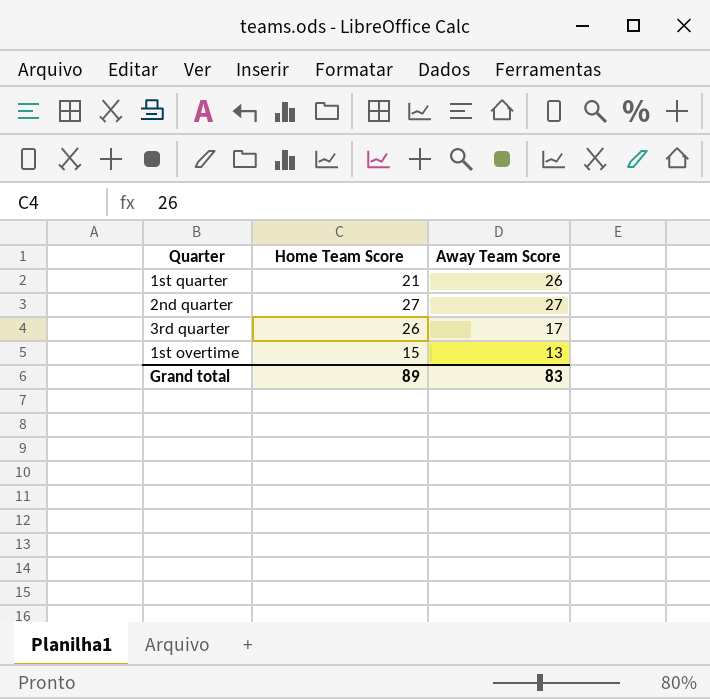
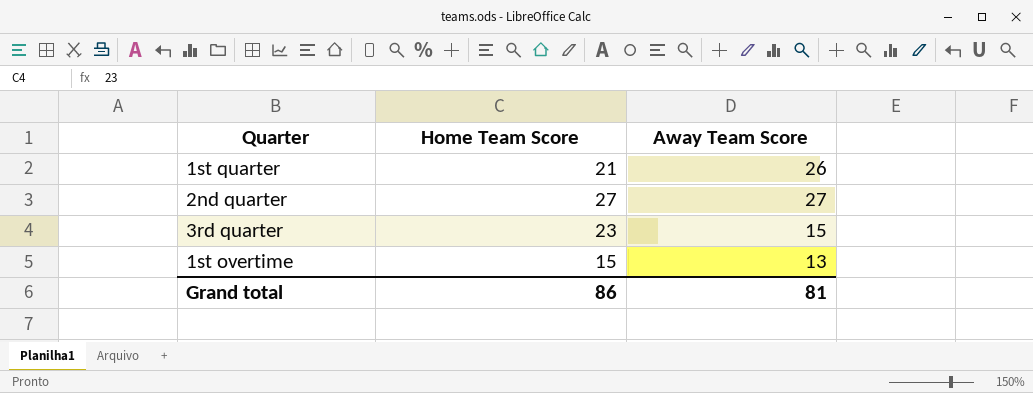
3rd quarter | Home Team Score: 26 -> 23
3rd quarter | Away Team Score: 17 -> 15
Grand total | Home Team Score: 89 -> 86
Grand total | Away Team Score: 83 -> 81

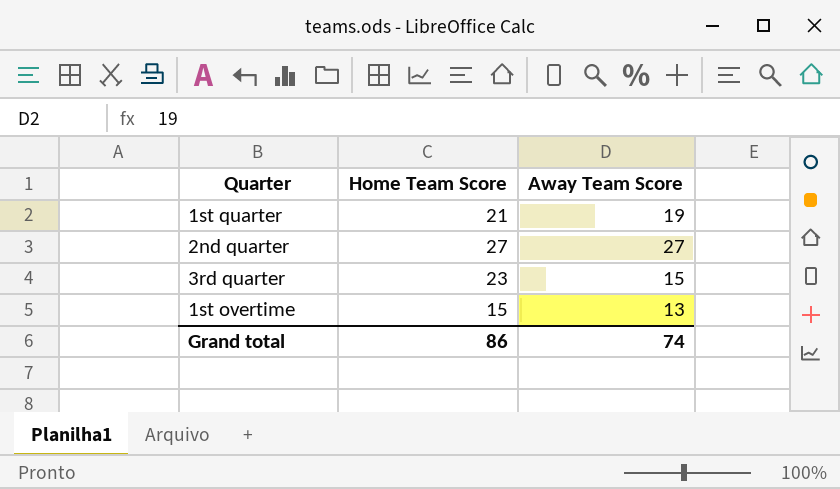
1st quarter | Away Team Score: 26 -> 19
Grand total | Away Team Score: 81 -> 74

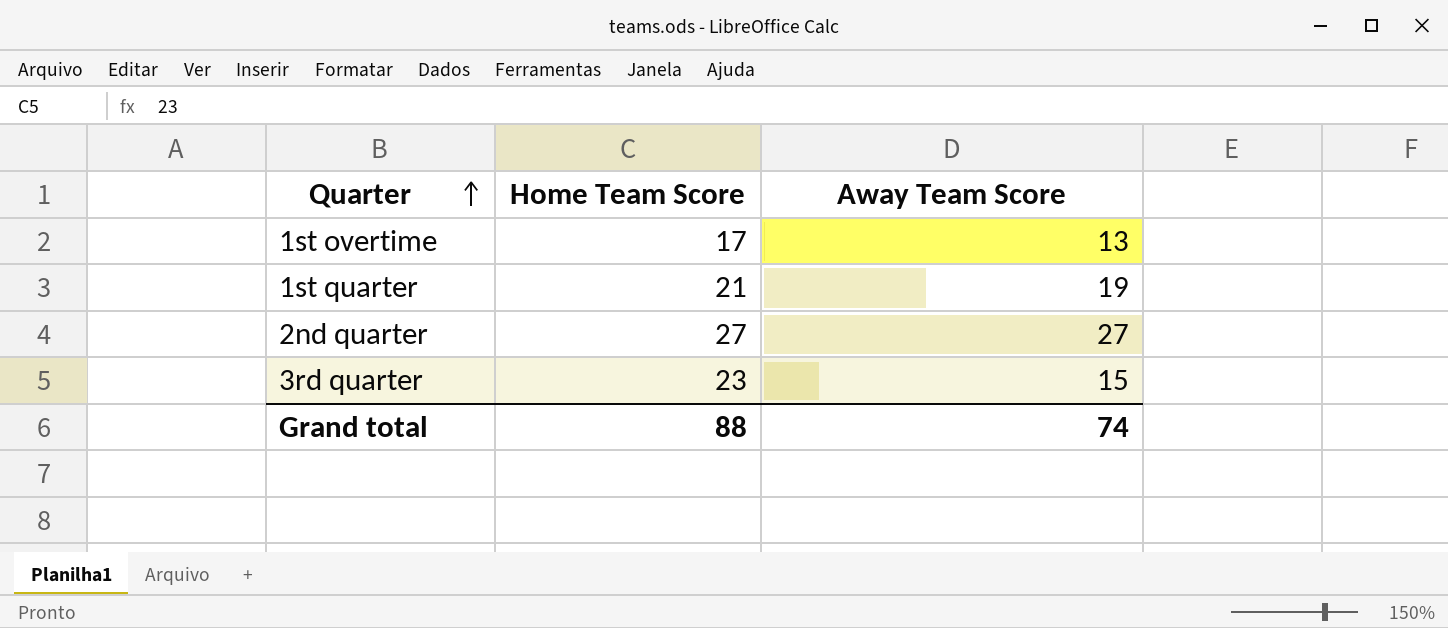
row order: none -> Quarter ascending
1st overtime | Home Team Score: 15 -> 17
Grand total | Home Team Score: 86 -> 88

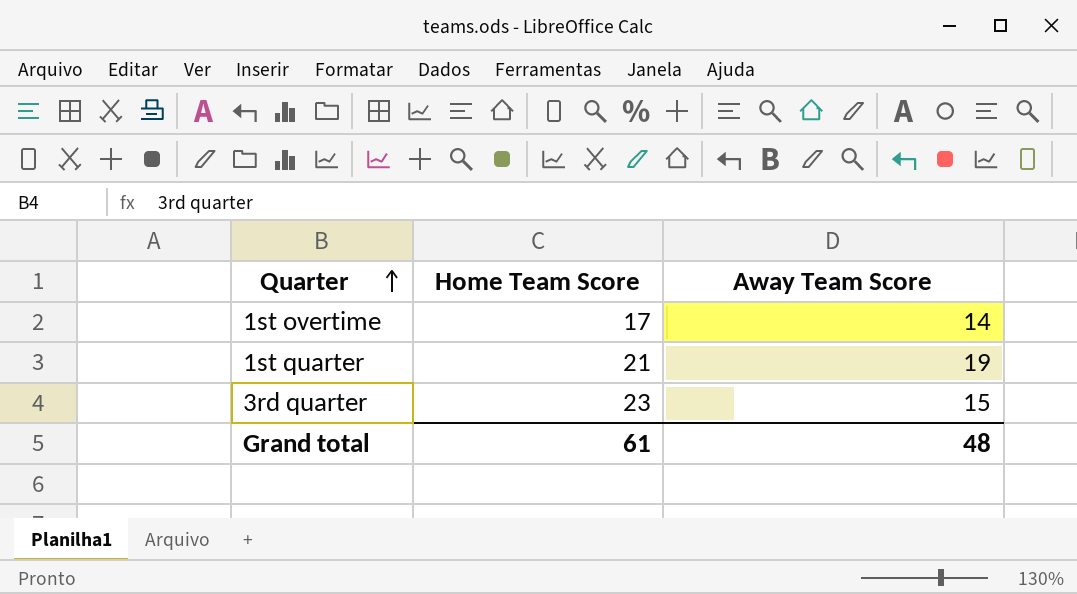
row 2nd quarter: 27 | 27 -> none
1st overtime | Away Team Score: 13 -> 14
Grand total | Home Team Score: 88 -> 61
Grand total | Away Team Score: 74 -> 48

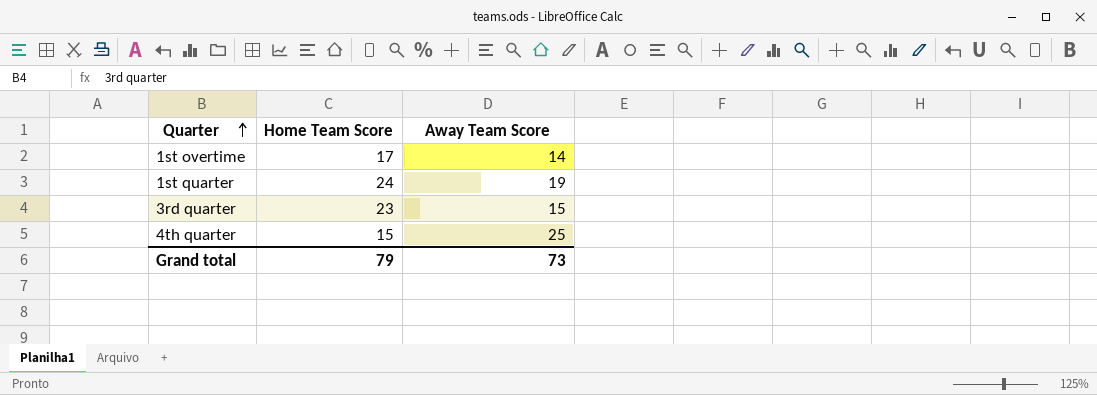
1st quarter | Home Team Score: 21 -> 24
row 4th quarter: none -> 15 | 25
Grand total | Home Team Score: 61 -> 79
Grand total | Away Team Score: 48 -> 73

